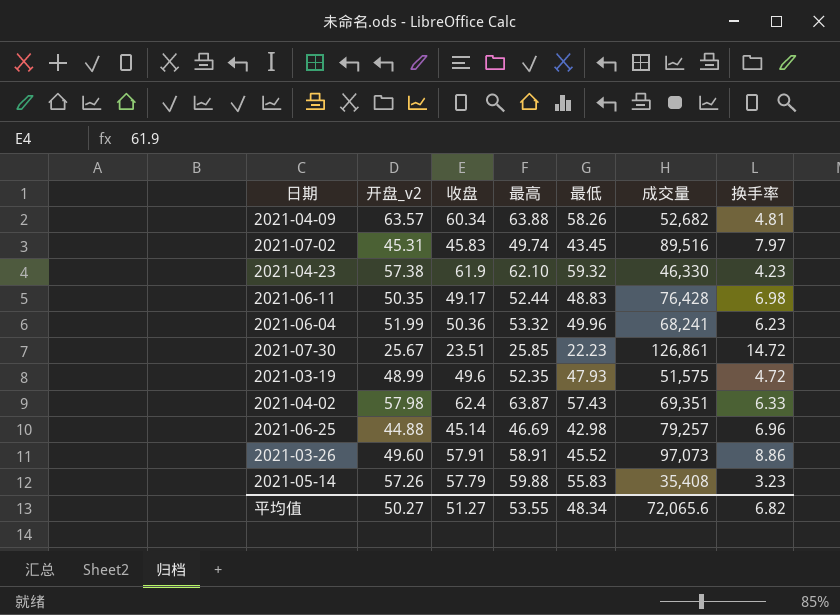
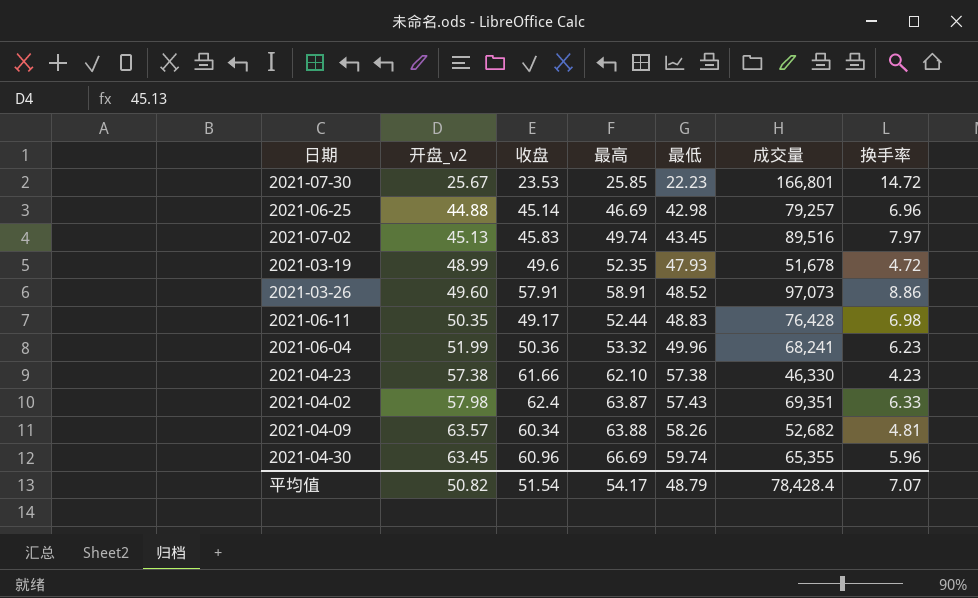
row order: none -> 最低 ascending
row 2021-05-14: 57.26 | 57.79 | 59.88 | 55.83 | 35,408 | 3.23 -> none
2021-07-30 | 收盘: 23.51 -> 23.53
2021-07-30 | 成交量: 126,861 -> 166,801
2021-07-02 | 开盘_v2: 45.31 -> 45.13
2021-03-19 | 成交量: 51,575 -> 51,678
2021-03-26 | 最低: 45.52 -> 48.52
2021-04-23 | 收盘: 61.9 -> 61.66
2021-04-23 | 最低: 59.32 -> 57.38
row 2021-04-30: none -> 63.45 | 60.96 | 66.69 | 59.74 | 65,355 | 5.96
平均值 | 开盘_v2: 50.27 -> 50.82
平均值 | 收盘: 51.27 -> 51.54
平均值 | 最高: 53.55 -> 54.17
平均值 | 最低: 48.34 -> 48.79
平均值 | 成交量: 72,065.6 -> 78,428.4
平均值 | 换手率: 6.82 -> 7.07

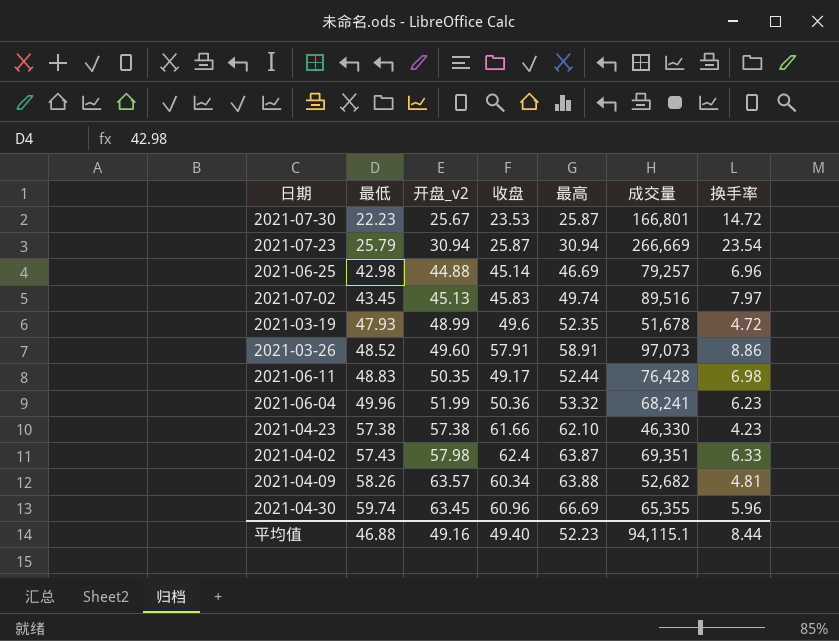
column 最低 | position: 5 -> 2
2021-07-30 | 最高: 25.85 -> 25.87
row 2021-07-23: none -> 25.79 | 30.94 | 25.87 | 30.94 | 266,669 | 23.54
平均值 | 最低: 48.79 -> 46.88
平均值 | 开盘_v2: 50.82 -> 49.16
平均值 | 收盘: 51.54 -> 49.40
平均值 | 最高: 54.17 -> 52.23
平均值 | 成交量: 78,428.4 -> 94,115.1
平均值 | 换手率: 7.07 -> 8.44

